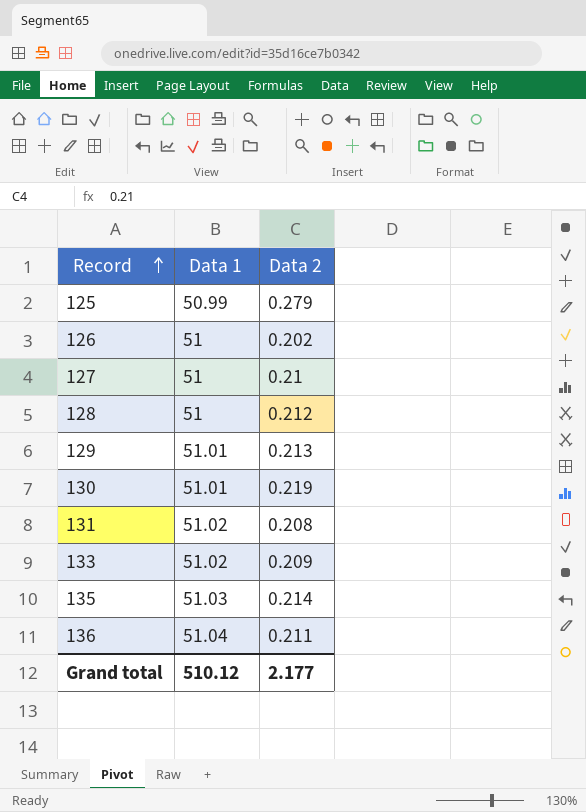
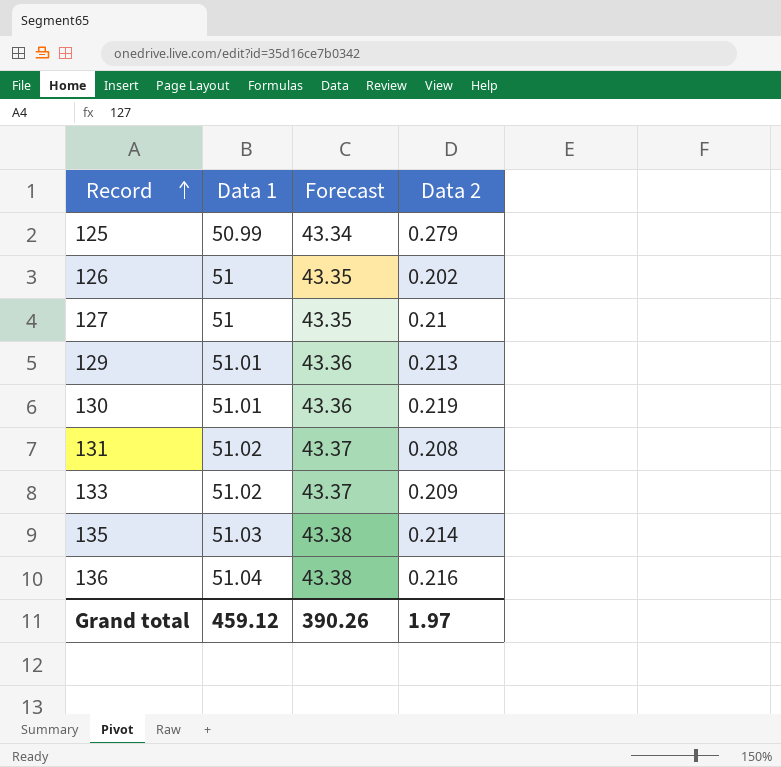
column Forecast | formula: none -> [Data 1] * 0.85
row 128: 51 | 0.212 -> none
136 | Data 2: 0.211 -> 0.216
Grand total | Data 1: 510.12 -> 459.12
Grand total | Data 2: 2.177 -> 1.97

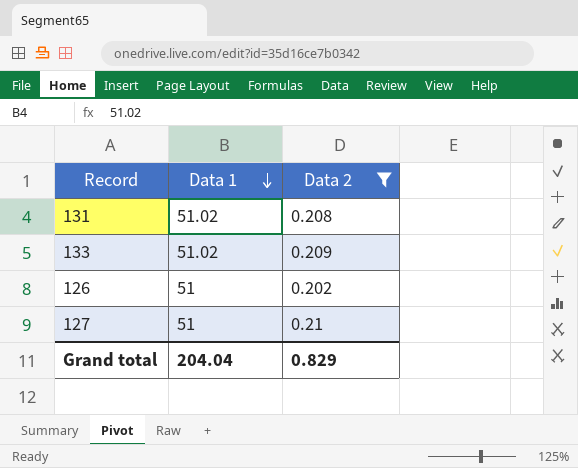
filter: none -> Data 2 <= 0.21
row order: Record ascending -> Data 1 descending
column Forecast | formula: [Data 1] * 0.85 -> none
Grand total | Data 1: 459.12 -> 204.04
Grand total | Data 2: 1.97 -> 0.829

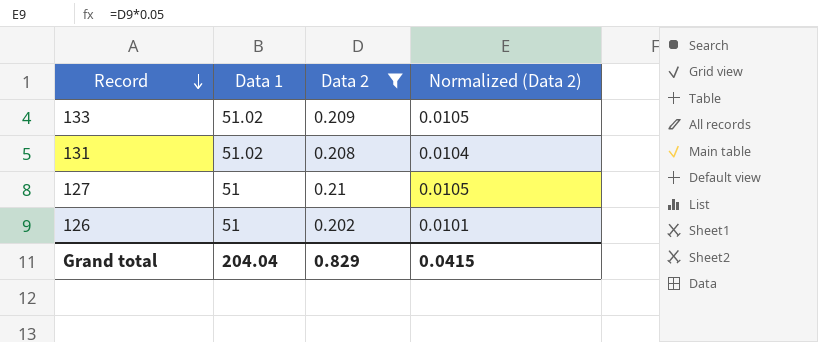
row order: Data 1 descending -> Record descending
column Normalized (Data 2) | formula: none -> [Data 2] * 0.05

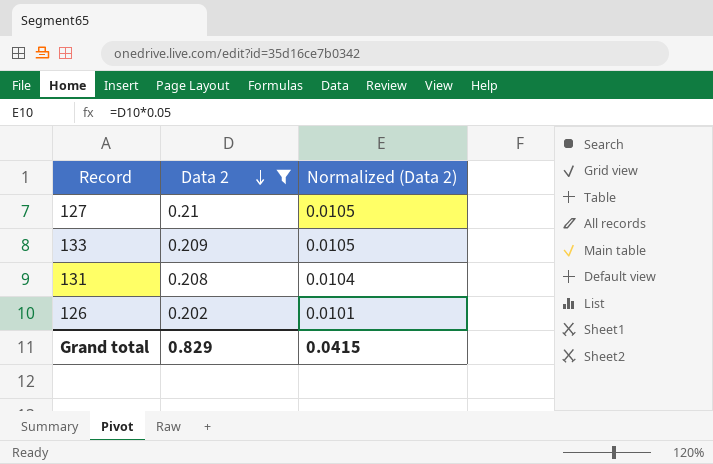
row order: Record descending -> Data 2 descending
column Data 1 | position: 2 -> none

